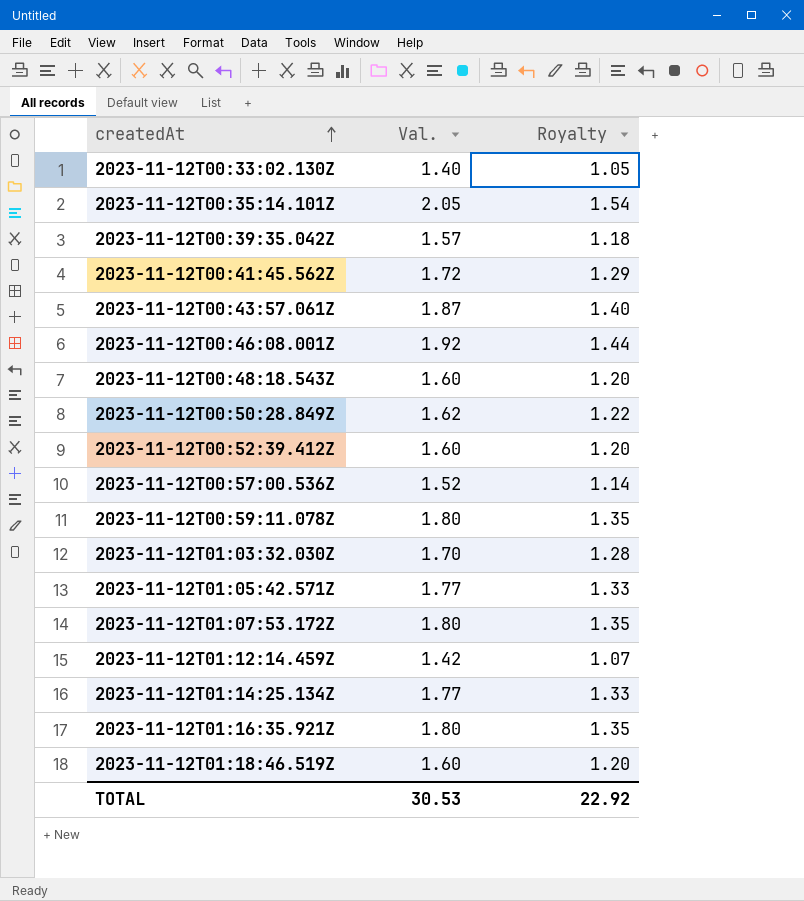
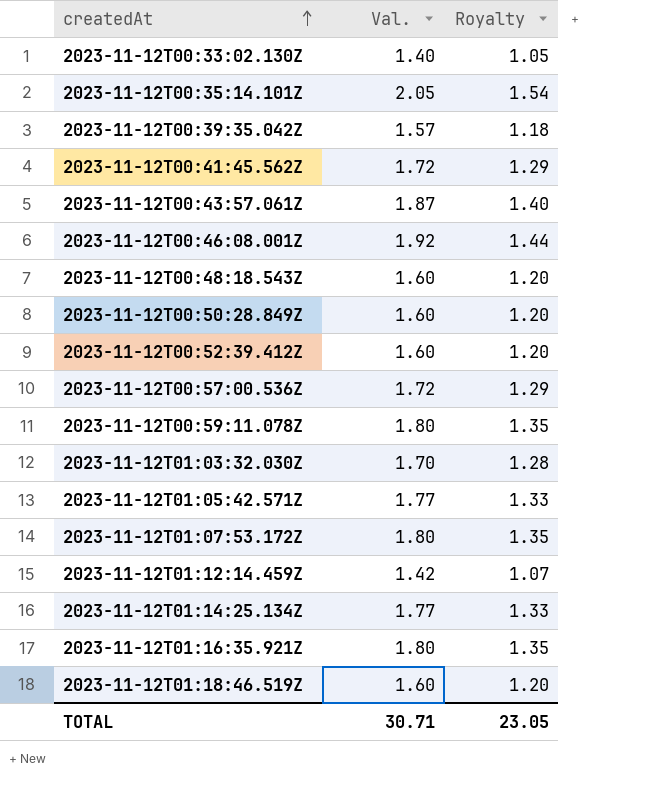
2023-11-12T00:50:28.849Z | Val.: 1.62 -> 1.60
2023-11-12T00:50:28.849Z | Royalty: 1.22 -> 1.20
2023-11-12T00:57:00.536Z | Val.: 1.52 -> 1.72
2023-11-12T00:57:00.536Z | Royalty: 1.14 -> 1.29
TOTAL | Val.: 30.53 -> 30.71
TOTAL | Royalty: 22.92 -> 23.05

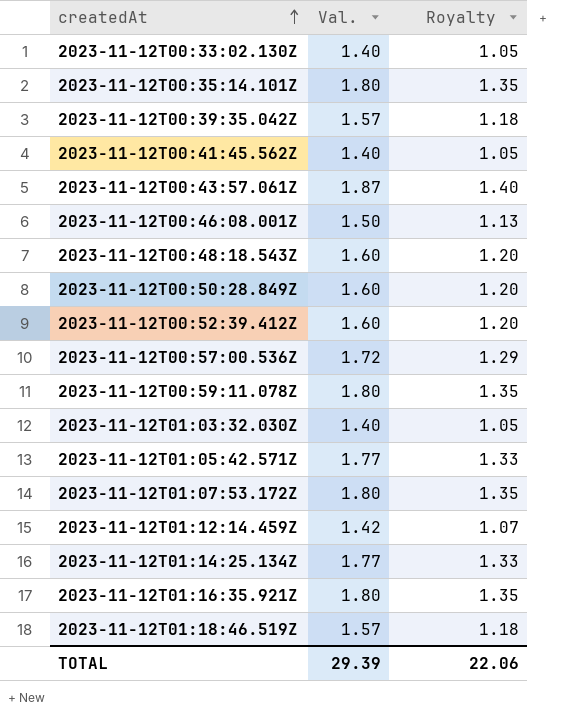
2023-11-12T00:35:14.101Z | Val.: 2.05 -> 1.80
2023-11-12T00:35:14.101Z | Royalty: 1.54 -> 1.35
2023-11-12T00:41:45.562Z | Val.: 1.72 -> 1.40
2023-11-12T00:41:45.562Z | Royalty: 1.29 -> 1.05
2023-11-12T00:46:08.001Z | Val.: 1.92 -> 1.50
2023-11-12T00:46:08.001Z | Royalty: 1.44 -> 1.13
2023-11-12T01:03:32.030Z | Val.: 1.70 -> 1.40
2023-11-12T01:03:32.030Z | Royalty: 1.28 -> 1.05
2023-11-12T01:18:46.519Z | Val.: 1.60 -> 1.57
2023-11-12T01:18:46.519Z | Royalty: 1.20 -> 1.18
TOTAL | Val.: 30.71 -> 29.39
TOTAL | Royalty: 23.05 -> 22.06

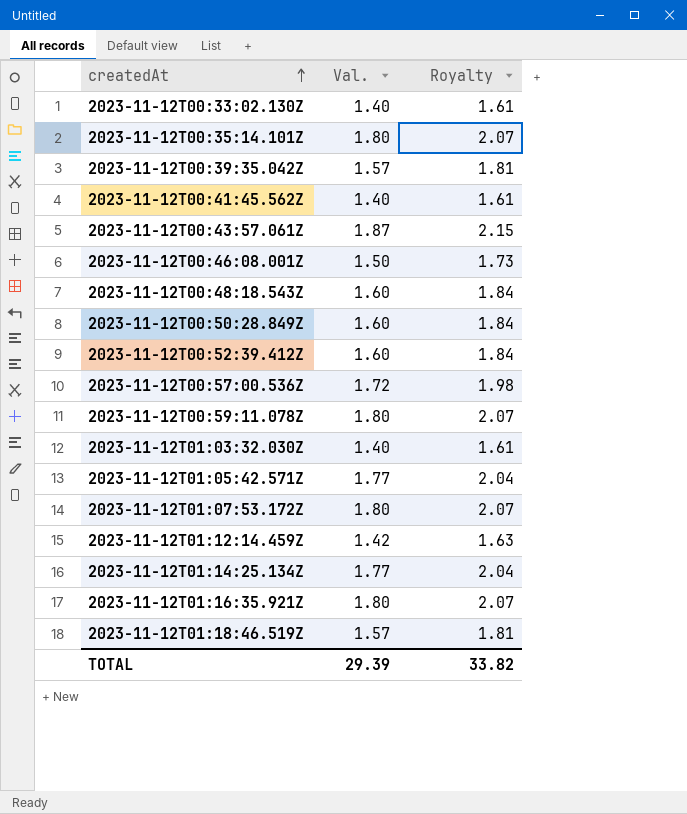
column Royalty | formula: [Val.] * 0.75 -> [Val.] * 1.15
TOTAL | Royalty: 22.06 -> 33.82

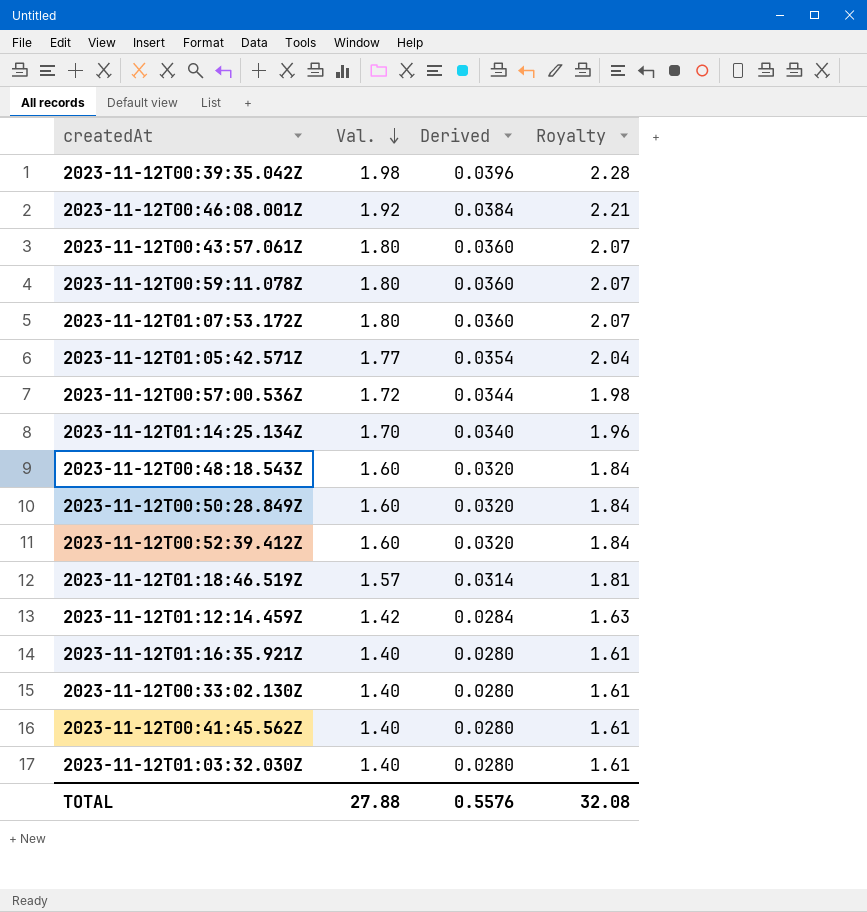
row order: createdAt ascending -> Val. descending
column Derived | formula: none -> [Val.] * 0.02
row 2023-11-12T00:35:14.101Z: 1.80 | 2.07 -> none
2023-11-12T00:39:35.042Z | Val.: 1.57 -> 1.98
2023-11-12T00:39:35.042Z | Royalty: 1.81 -> 2.28
2023-11-12T00:46:08.001Z | Val.: 1.50 -> 1.92
2023-11-12T00:46:08.001Z | Royalty: 1.73 -> 2.21
2023-11-12T00:43:57.061Z | Val.: 1.87 -> 1.80
2023-11-12T00:43:57.061Z | Royalty: 2.15 -> 2.07
2023-11-12T01:14:25.134Z | Val.: 1.77 -> 1.70
2023-11-12T01:14:25.134Z | Royalty: 2.04 -> 1.96
2023-11-12T01:16:35.921Z | Val.: 1.80 -> 1.40
2023-11-12T01:16:35.921Z | Royalty: 2.07 -> 1.61
TOTAL | Val.: 29.39 -> 27.88
TOTAL | Royalty: 33.82 -> 32.08

